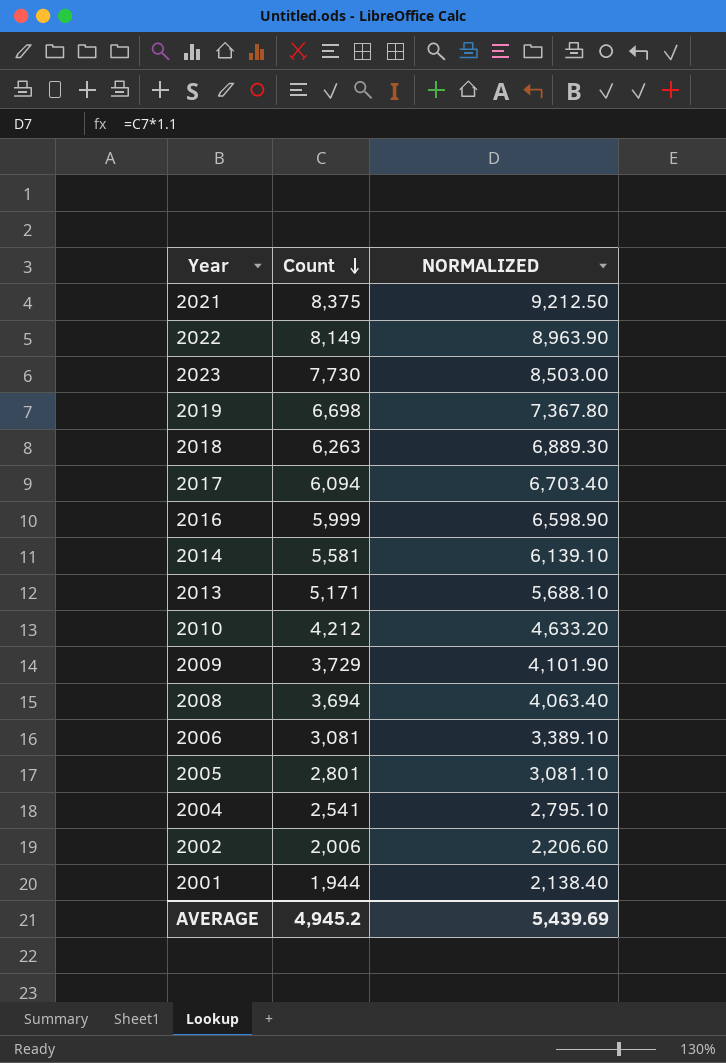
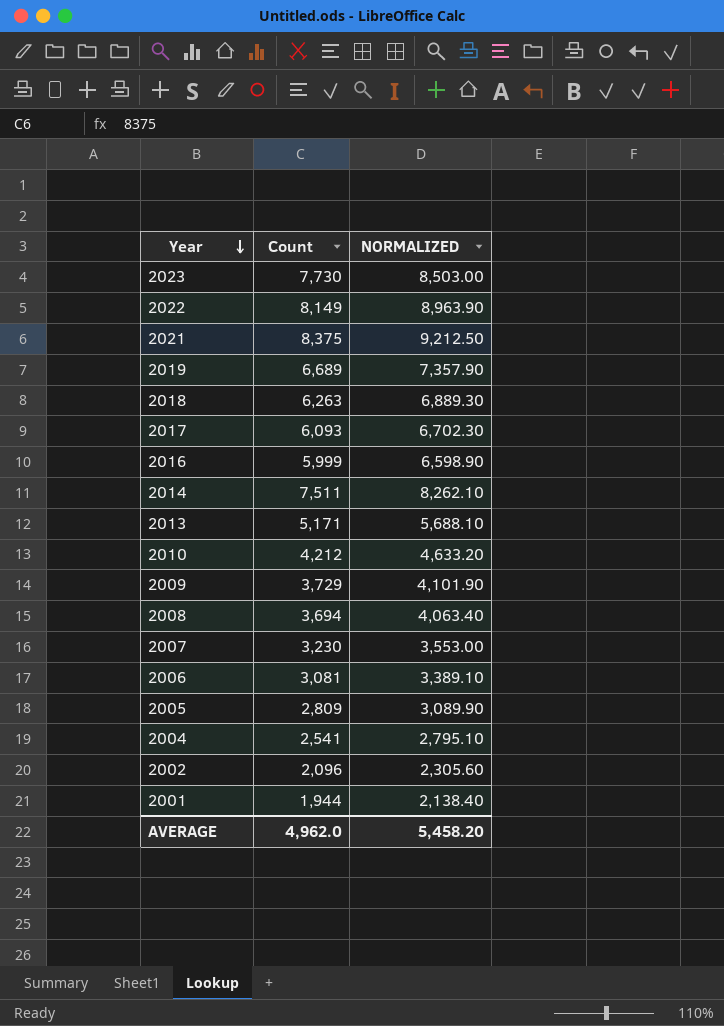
row order: Count descending -> Year descending
2019 | Count: 6,698 -> 6,689
2019 | NORMALIZED: 7,367.80 -> 7,357.90
2017 | Count: 6,094 -> 6,093
2017 | NORMALIZED: 6,703.40 -> 6,702.30
2014 | Count: 5,581 -> 7,511
2014 | NORMALIZED: 6,139.10 -> 8,262.10
row 2007: none -> 3,230 | 3,553.00
2005 | Count: 2,801 -> 2,809
2005 | NORMALIZED: 3,081.10 -> 3,089.90
2002 | Count: 2,006 -> 2,096
2002 | NORMALIZED: 2,206.60 -> 2,305.60
AVERAGE | Count: 4,945.2 -> 4,962.0
AVERAGE | NORMALIZED: 5,439.69 -> 5,458.20

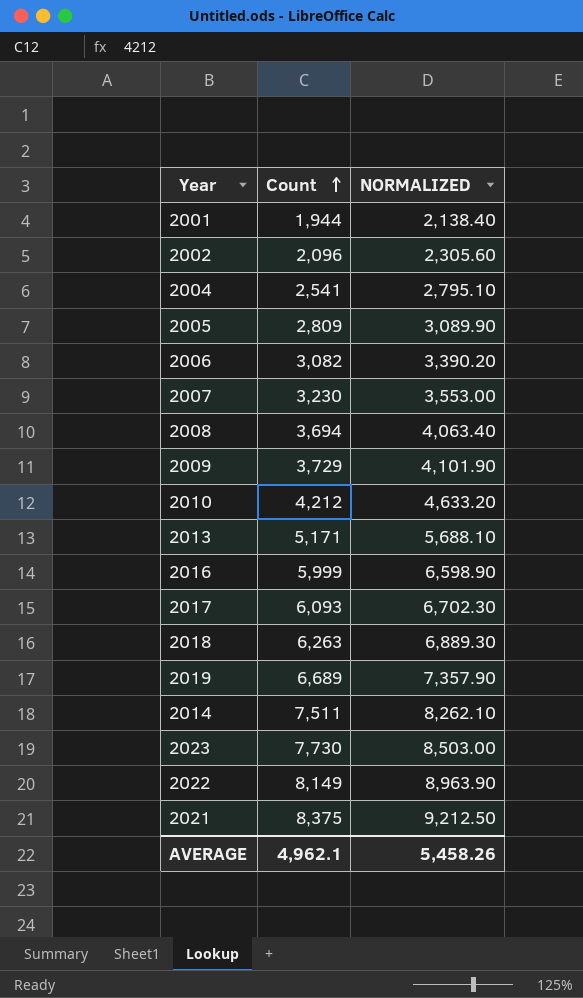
row order: Year descending -> Count ascending
2006 | Count: 3,081 -> 3,082
2006 | NORMALIZED: 3,389.10 -> 3,390.20
AVERAGE | Count: 4,962.0 -> 4,962.1
AVERAGE | NORMALIZED: 5,458.20 -> 5,458.26

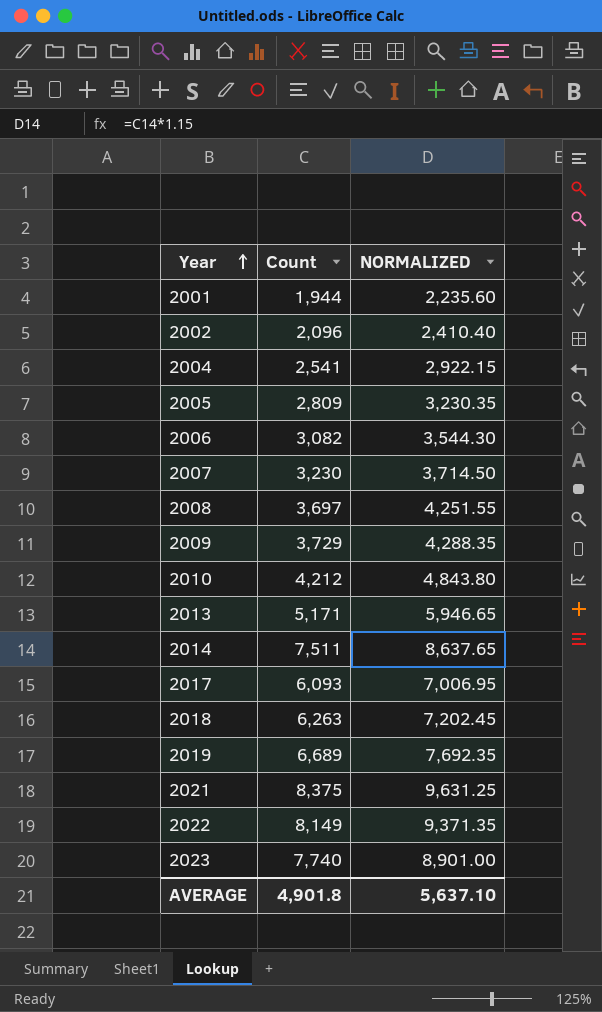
row order: Count ascending -> Year ascending
column NORMALIZED | formula: [Count] * 1.1 -> [Count] * 1.15
row 2016: 5,999 | 6,598.90 -> none
2008 | Count: 3,694 -> 3,697
2023 | Count: 7,730 -> 7,740
AVERAGE | Count: 4,962.1 -> 4,901.8
AVERAGE | NORMALIZED: 5,458.26 -> 5,637.10

